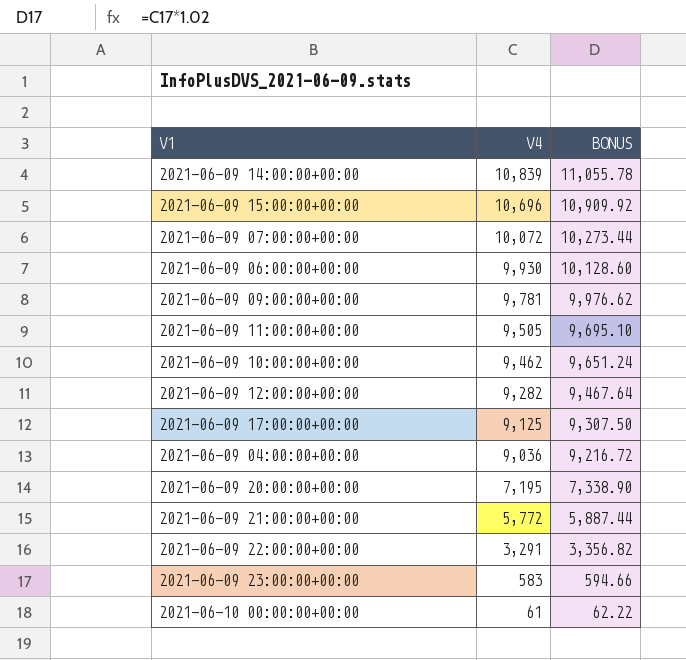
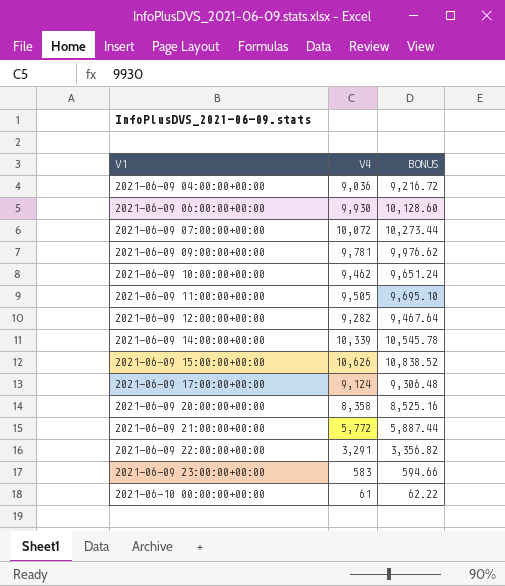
row order: V4 descending -> V1 ascending
2021-06-09 14:00:00+00:00 | V4: 10,839 -> 10,339
2021-06-09 14:00:00+00:00 | BONUS: 11,055.78 -> 10,545.78
2021-06-09 15:00:00+00:00 | V4: 10,696 -> 10,626
2021-06-09 15:00:00+00:00 | BONUS: 10,909.92 -> 10,838.52
2021-06-09 17:00:00+00:00 | V4: 9,125 -> 9,124
2021-06-09 17:00:00+00:00 | BONUS: 9,307.50 -> 9,306.48
2021-06-09 20:00:00+00:00 | V4: 7,195 -> 8,358
2021-06-09 20:00:00+00:00 | BONUS: 7,338.90 -> 8,525.16

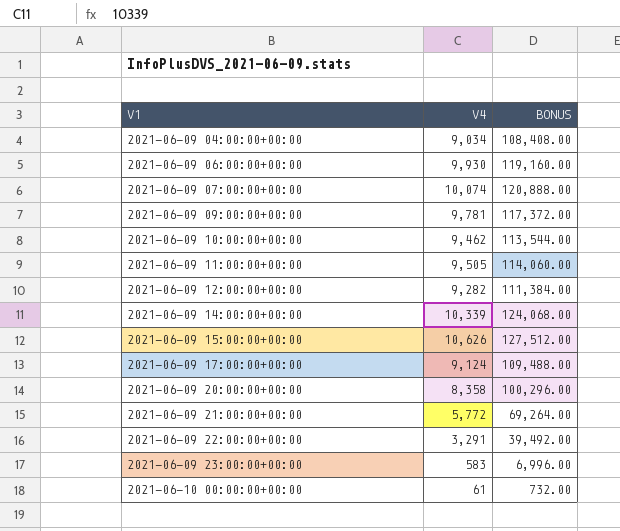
column BONUS | formula: [V4] * 1.02 -> [V4] * 12
2021-06-09 04:00:00+00:00 | V4: 9,036 -> 9,034
2021-06-09 07:00:00+00:00 | V4: 10,072 -> 10,074

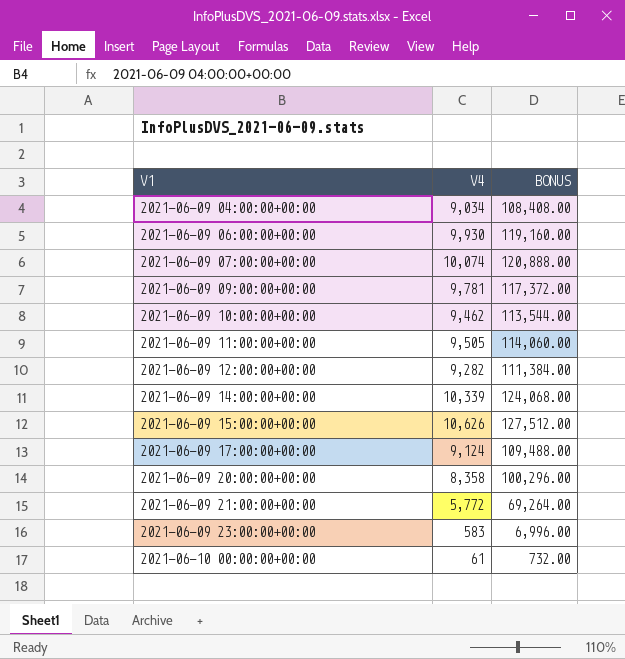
row 2021-06-09 22:00:00+00:00: 3,291 | 39,492.00 -> none

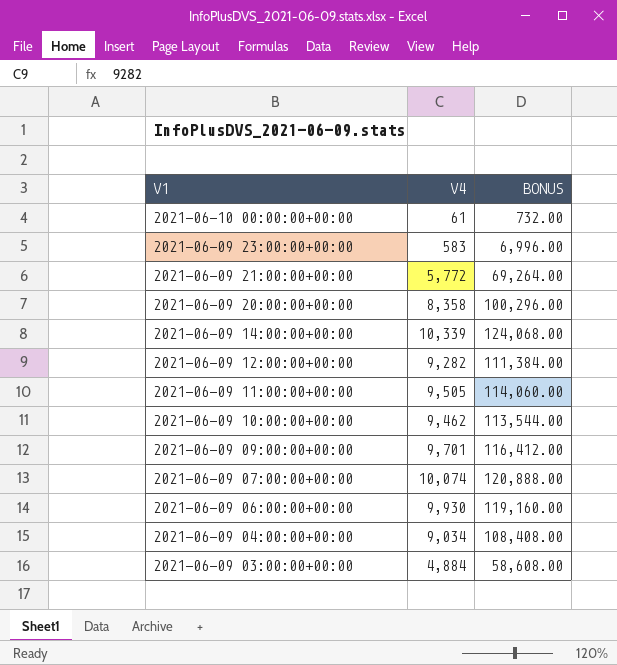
row order: V1 ascending -> V1 descending
row 2021-06-09 15:00:00+00:00: 10,626 | 127,512.00 -> none
row 2021-06-09 17:00:00+00:00: 9,124 | 109,488.00 -> none
2021-06-09 09:00:00+00:00 | V4: 9,781 -> 9,701
2021-06-09 09:00:00+00:00 | BONUS: 117,372.00 -> 116,412.00
row 2021-06-09 03:00:00+00:00: none -> 4,884 | 58,608.00

